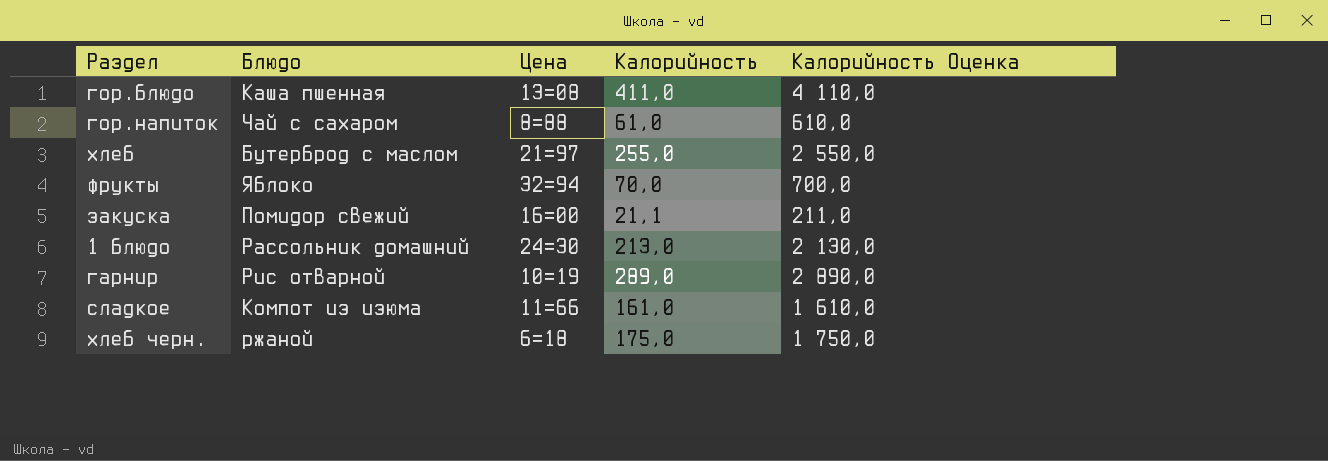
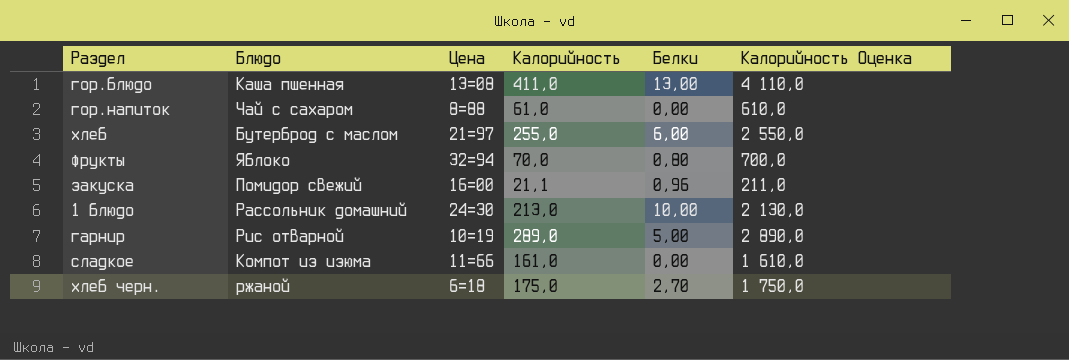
column Белки | position: none -> 5

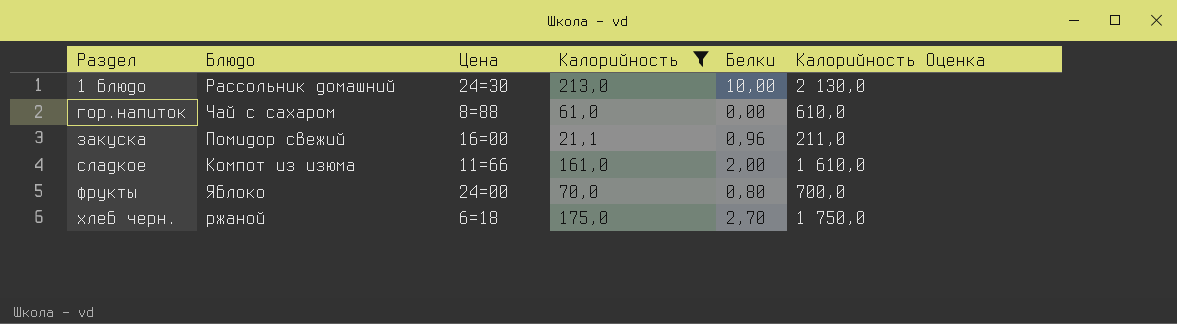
filter: none -> Калорийность <= 213,0
row order: none -> Раздел ascending
сладкое | Белки: 0,00 -> 2,00
фрукты | Цена: 32=94 -> 24=00

